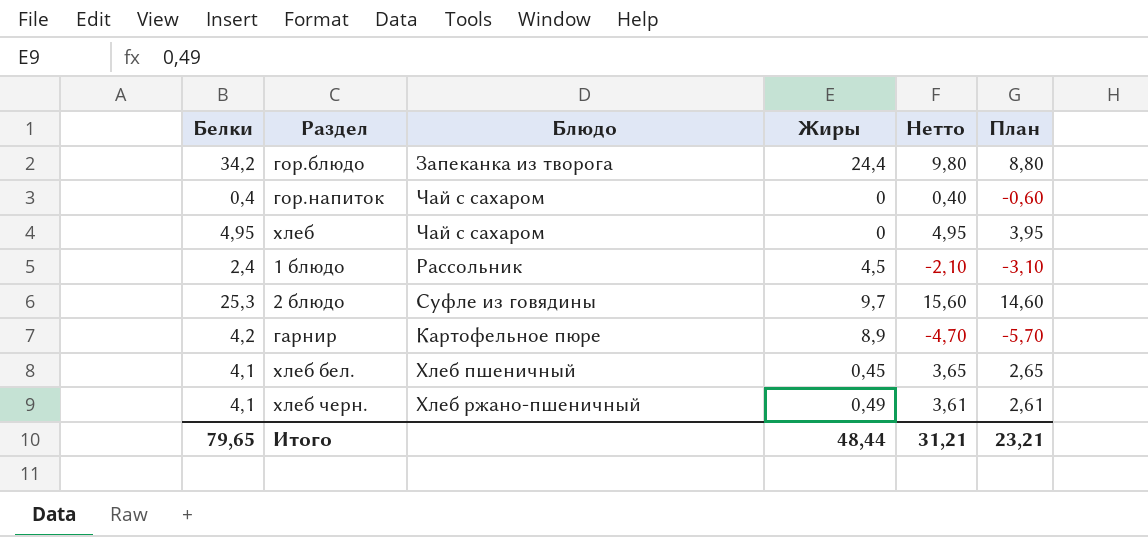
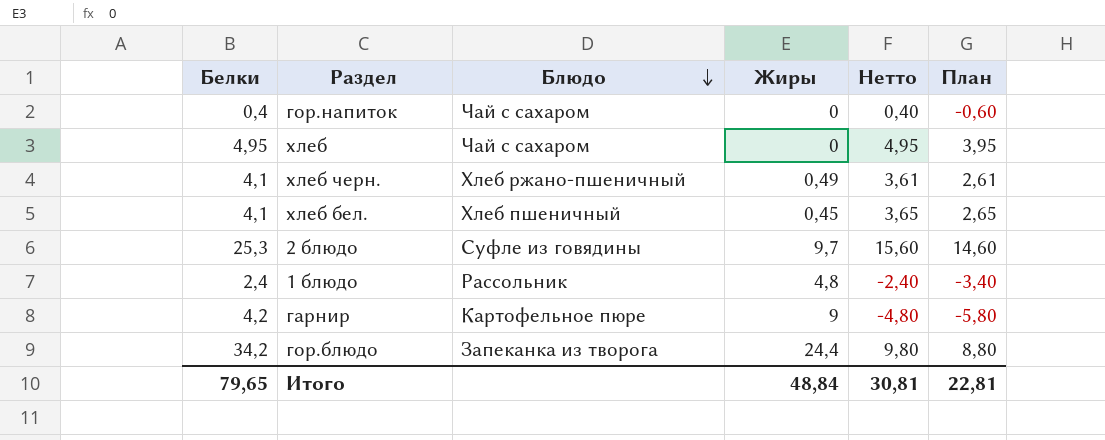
row order: none -> Блюдо descending
1 блюдо | Жиры: 4,5 -> 4,8
1 блюдо | Нетто: -2,10 -> -2,40
1 блюдо | План: -3,10 -> -3,40
гарнир | Жиры: 8,9 -> 9
гарнир | Нетто: -4,70 -> -4,80
гарнир | План: -5,70 -> -5,80
Итого | Жиры: 48,44 -> 48,84
Итого | Нетто: 31,21 -> 30,81
Итого | План: 23,21 -> 22,81

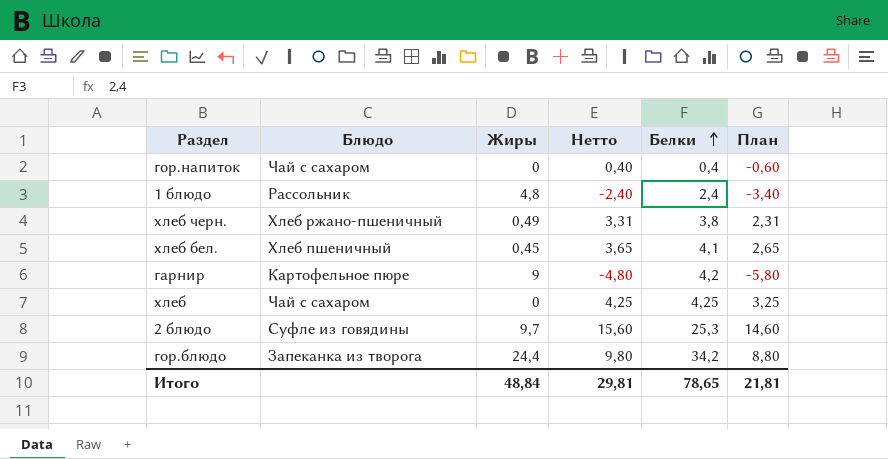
row order: Блюдо descending -> Белки ascending
column Белки | position: 1 -> 5
хлеб черн. | Нетто: 3,61 -> 3,31
хлеб черн. | Белки: 4,1 -> 3,8
хлеб черн. | План: 2,61 -> 2,31
хлеб | Нетто: 4,95 -> 4,25
хлеб | Белки: 4,95 -> 4,25
хлеб | План: 3,95 -> 3,25
Итого | Нетто: 30,81 -> 29,81
Итого | Белки: 79,65 -> 78,65
Итого | План: 22,81 -> 21,81

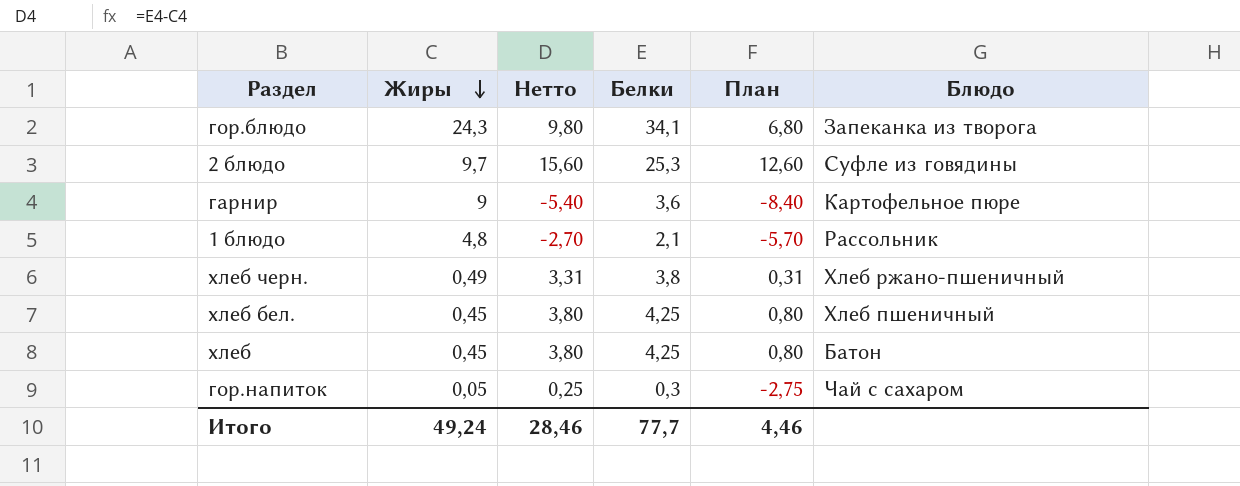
row order: Белки ascending -> Жиры descending
column План | formula: [Нетто] - 1 -> [Нетто] - 3
column Блюдо | position: 2 -> 6
гор.блюдо | Жиры: 24,4 -> 24,3
гор.блюдо | Белки: 34,2 -> 34,1
гарнир | Нетто: -4,80 -> -5,40
гарнир | Белки: 4,2 -> 3,6
1 блюдо | Нетто: -2,40 -> -2,70
1 блюдо | Белки: 2,4 -> 2,1
хлеб бел. | Нетто: 3,65 -> 3,80
хлеб бел. | Белки: 4,1 -> 4,25
хлеб | Жиры: 0 -> 0,45
хлеб | Нетто: 4,25 -> 3,80
хлеб | Блюдо: Чай с сахаром -> Батон
гор.напиток | Жиры: 0 -> 0,05
гор.напиток | Нетто: 0,40 -> 0,25
гор.напиток | Белки: 0,4 -> 0,3
Итого | Жиры: 48,84 -> 49,24
Итого | Нетто: 29,81 -> 28,46
Итого | Белки: 78,65 -> 77,7
Итого | План: 21,81 -> 4,46

